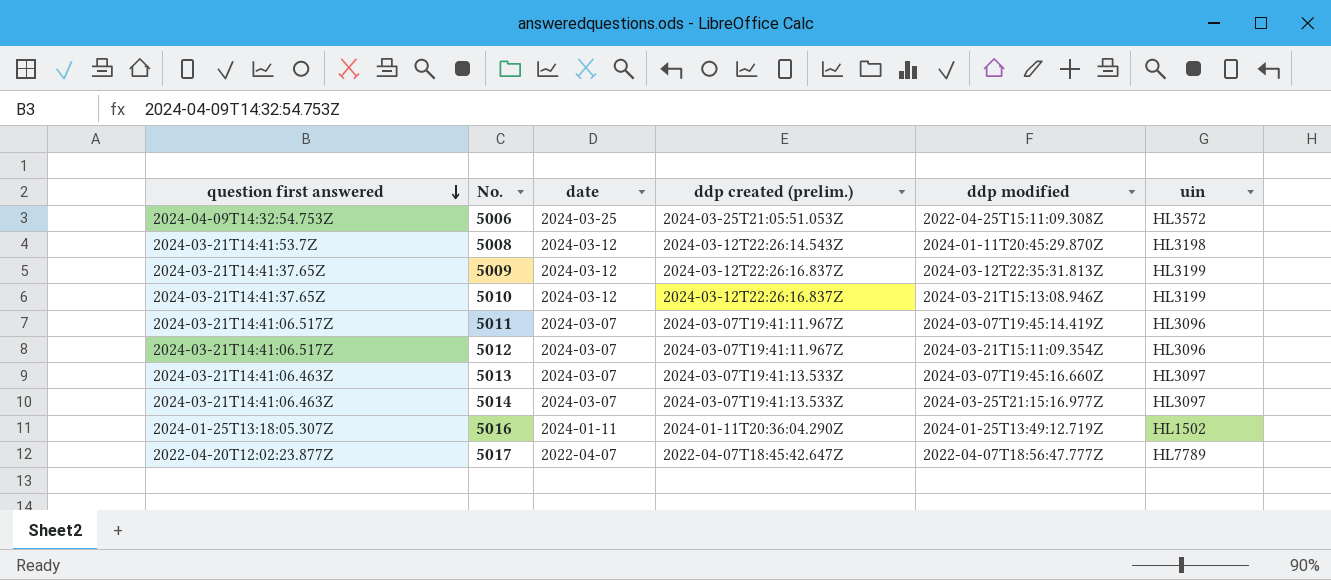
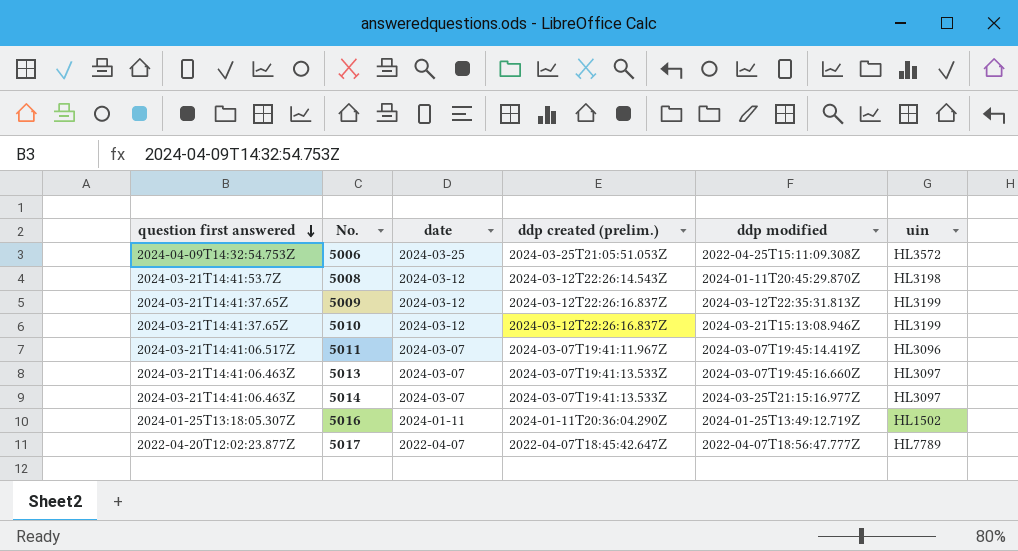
row 5012: 2024-03-21T14:41:06.517Z | 2024-03-07 | 2024-03-07T19:41:11.967Z | 2024-03-21T15:11:09.354Z | HL3096 -> none

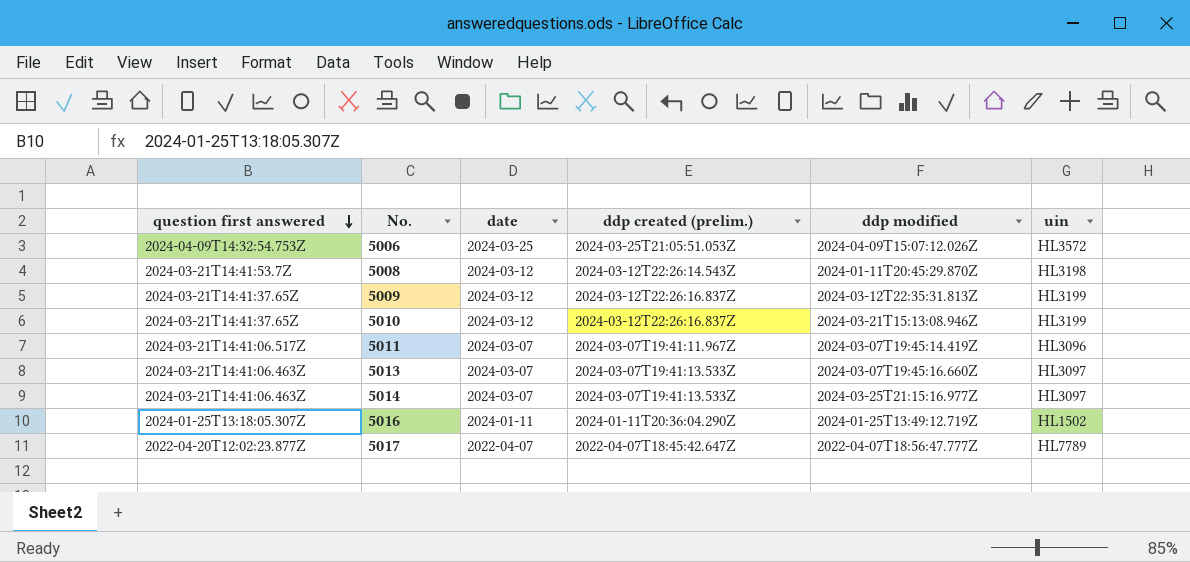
5006 | ddp modified: 2022-04-25T15:11:09.308Z -> 2024-04-09T15:07:12.026Z

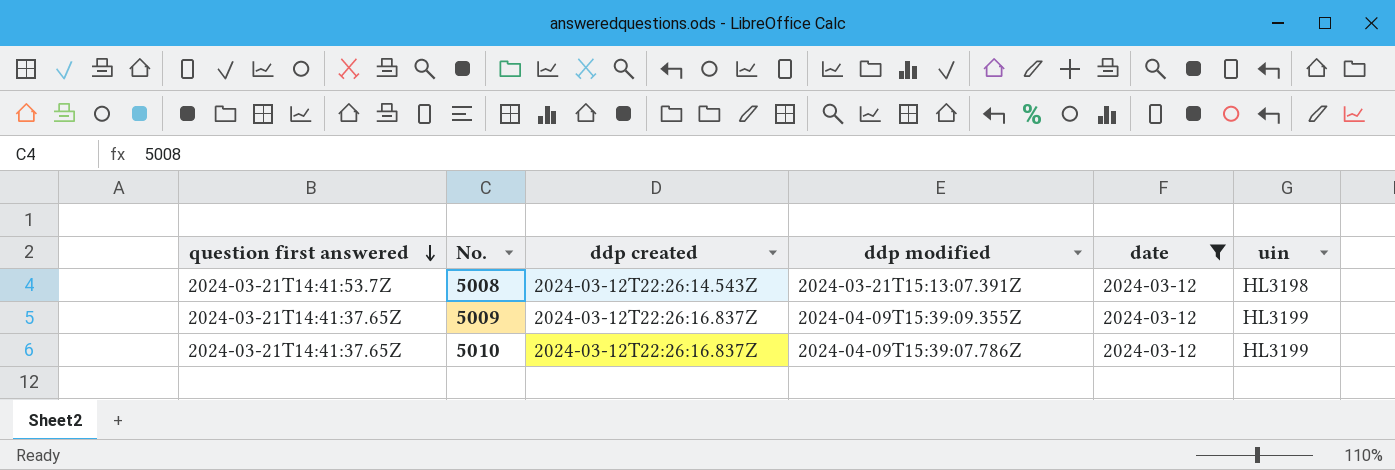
filter: none -> date = 2024-03-12
column name: ddp created (prelim.) -> ddp created
column date | position: 3 -> 5
5008 | ddp modified: 2024-01-11T20:45:29.870Z -> 2024-03-21T15:13:07.391Z
5009 | ddp modified: 2024-03-12T22:35:31.813Z -> 2024-04-09T15:39:09.355Z
5010 | ddp modified: 2024-03-21T15:13:08.946Z -> 2024-04-09T15:39:07.786Z

